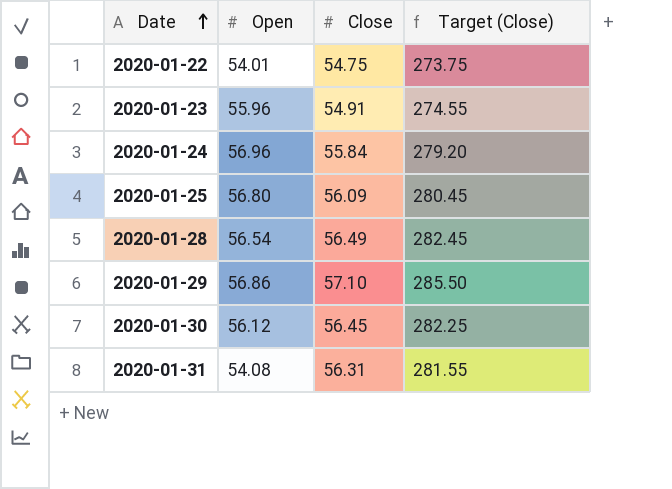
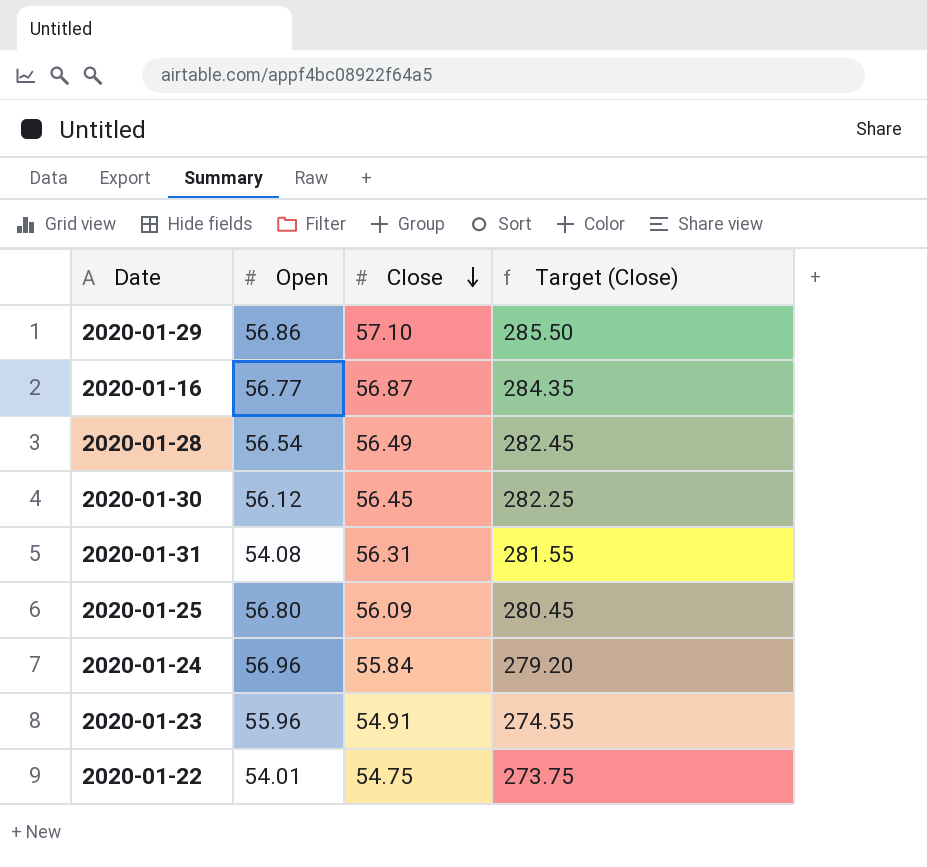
row order: Date ascending -> Close descending
row 2020-01-16: none -> 56.77 | 56.87 | 284.35

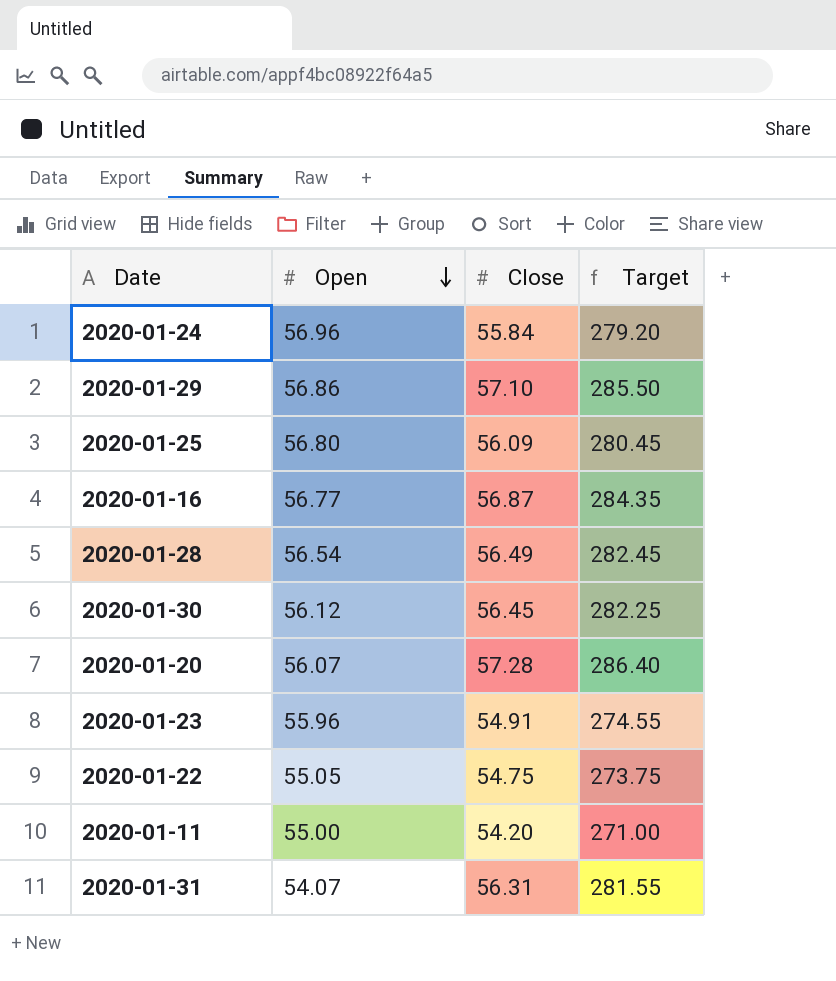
row order: Close descending -> Open descending
column name: Target (Close) -> Target
row 2020-01-20: none -> 56.07 | 57.28 | 286.40
2020-01-22 | Open: 54.01 -> 55.05
row 2020-01-11: none -> 55.00 | 54.20 | 271.00
2020-01-31 | Open: 54.08 -> 54.07

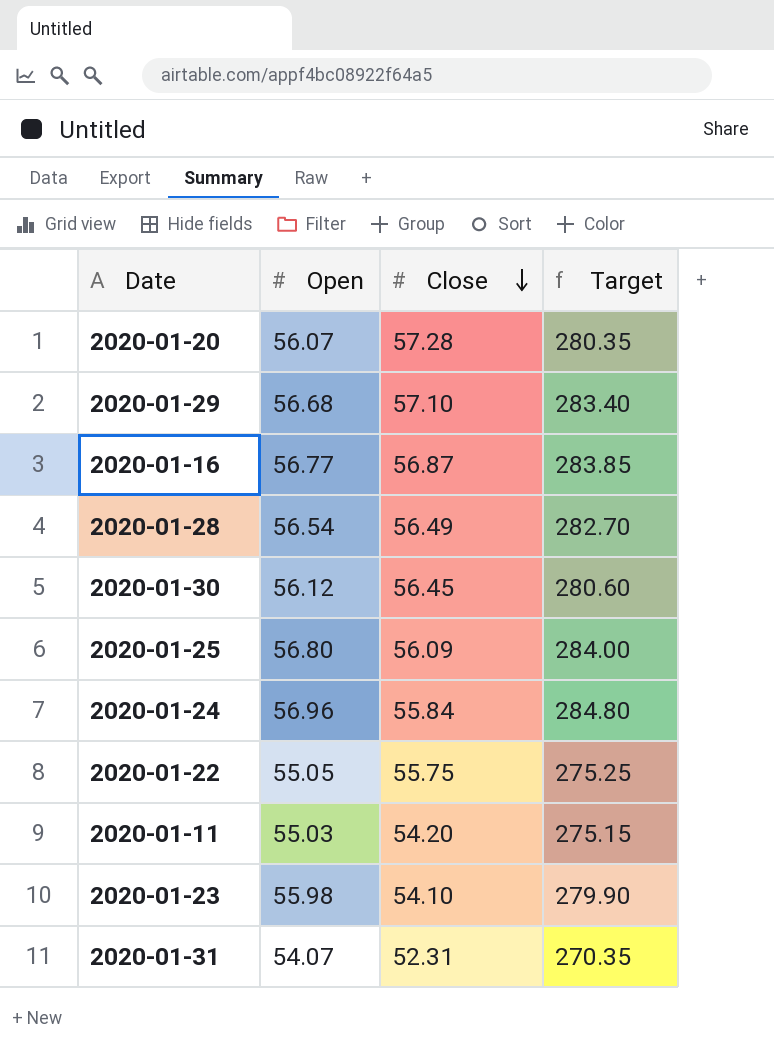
row order: Open descending -> Close descending
column Target | formula: [Close] * 5 -> [Open] * 5
2020-01-29 | Open: 56.86 -> 56.68
2020-01-22 | Close: 54.75 -> 55.75
2020-01-11 | Open: 55.00 -> 55.03
2020-01-23 | Open: 55.96 -> 55.98
2020-01-23 | Close: 54.91 -> 54.10
2020-01-31 | Close: 56.31 -> 52.31

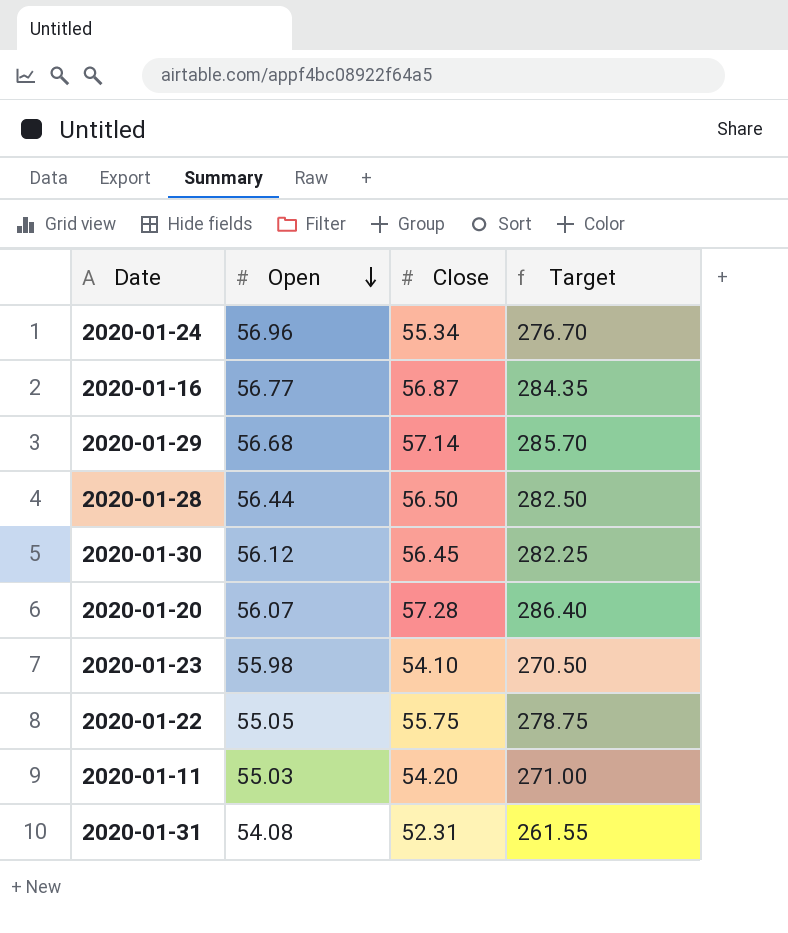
row order: Close descending -> Open descending
column Target | formula: [Open] * 5 -> [Close] * 5
row 2020-01-25: 56.80 | 56.09 | 284.00 -> none
2020-01-24 | Close: 55.84 -> 55.34
2020-01-29 | Close: 57.10 -> 57.14
2020-01-28 | Open: 56.54 -> 56.44
2020-01-28 | Close: 56.49 -> 56.50
2020-01-31 | Open: 54.07 -> 54.08

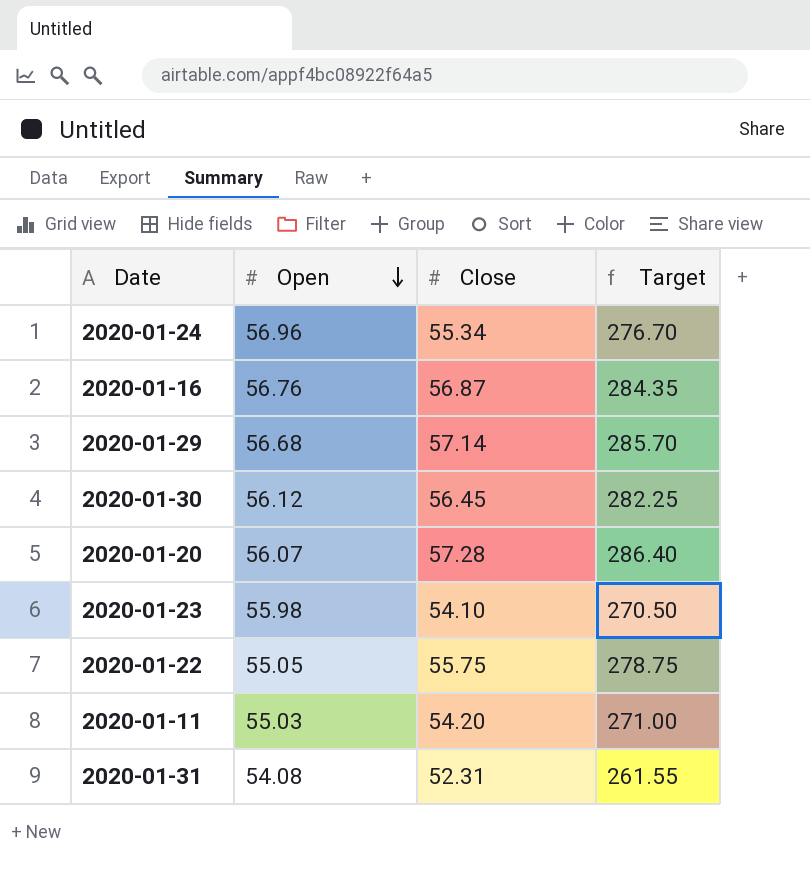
row 2020-01-28: 56.44 | 56.50 | 282.50 -> none
2020-01-16 | Open: 56.77 -> 56.76

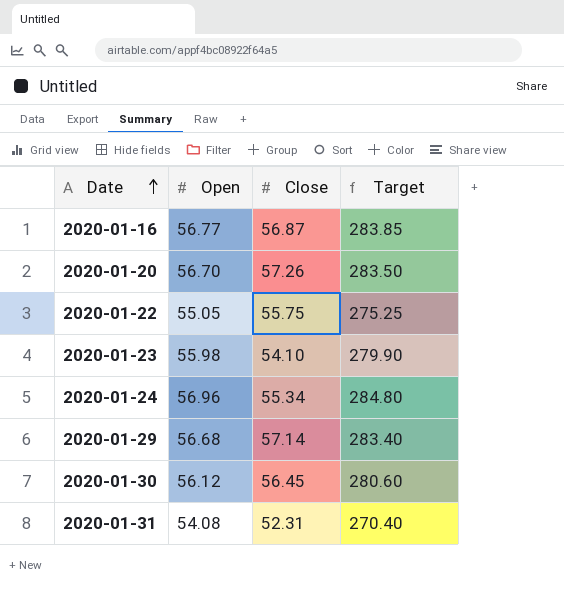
row order: Open descending -> Date ascending
column Target | formula: [Close] * 5 -> [Open] * 5
row 2020-01-11: 55.03 | 54.20 | 271.00 -> none
2020-01-16 | Open: 56.76 -> 56.77
2020-01-20 | Open: 56.07 -> 56.70
2020-01-20 | Close: 57.28 -> 57.26

